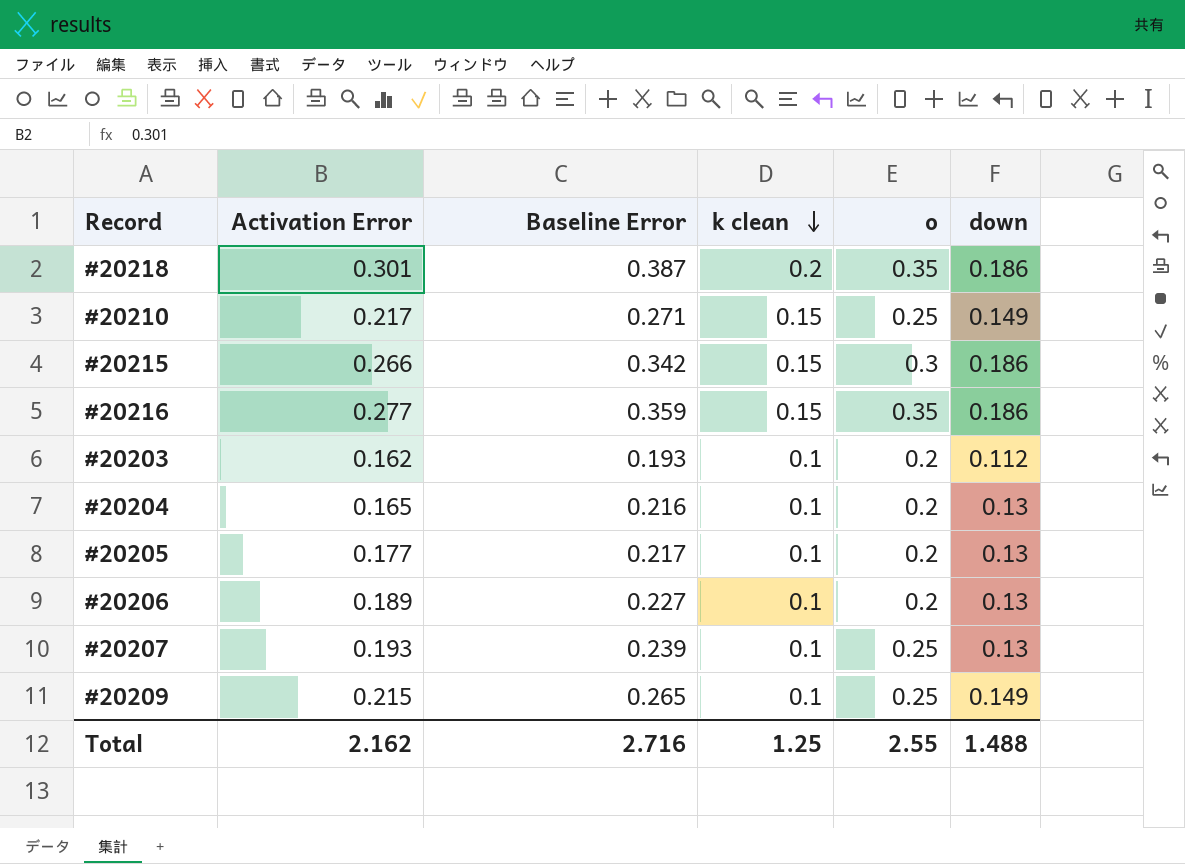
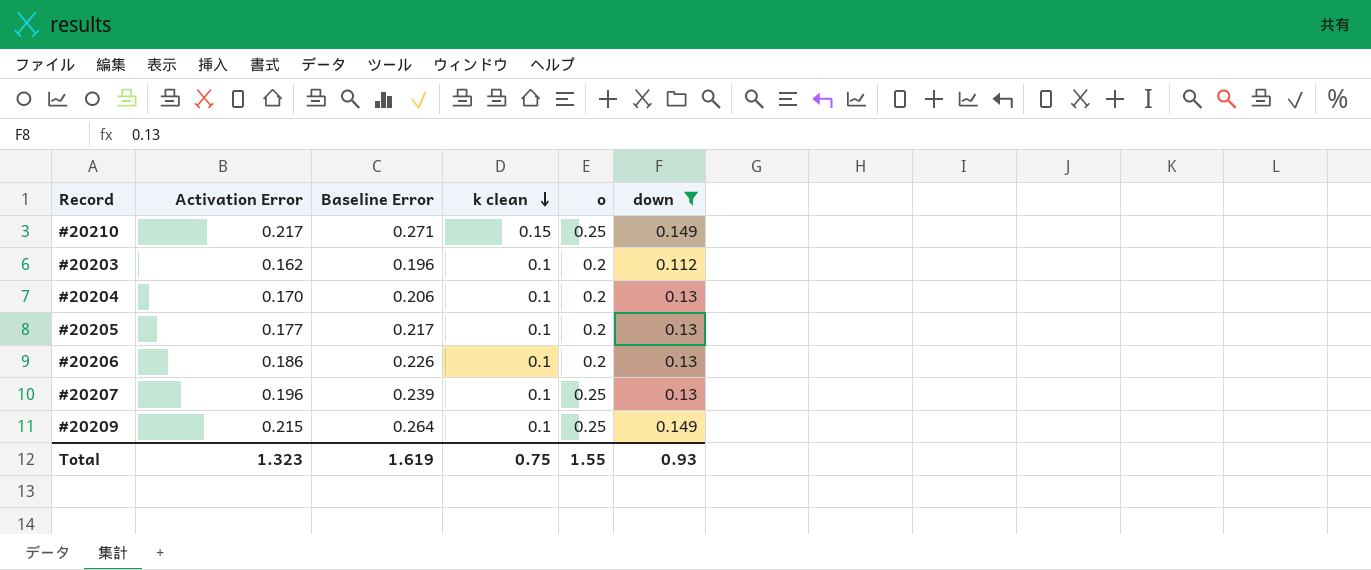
filter: none -> down != 0.186
#20203 | Baseline Error: 0.193 -> 0.196
#20204 | Activation Error: 0.165 -> 0.170
#20204 | Baseline Error: 0.216 -> 0.206
#20206 | Activation Error: 0.189 -> 0.186
#20206 | Baseline Error: 0.227 -> 0.226
#20207 | Activation Error: 0.193 -> 0.196
#20209 | Baseline Error: 0.265 -> 0.264
Total | Activation Error: 2.162 -> 1.323
Total | Baseline Error: 2.716 -> 1.619
Total | k clean: 1.25 -> 0.75
Total | o: 2.55 -> 1.55
Total | down: 1.488 -> 0.93

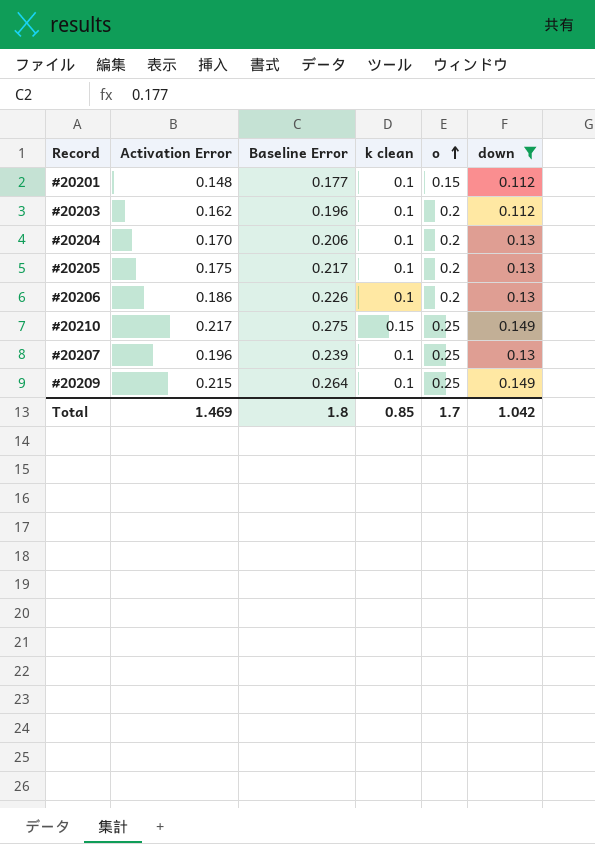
row order: k clean descending -> o ascending
row #20201: none -> 0.148 | 0.177 | 0.1 | 0.15 | 0.112
#20205 | Activation Error: 0.177 -> 0.175
#20210 | Baseline Error: 0.271 -> 0.275
Total | Activation Error: 1.323 -> 1.469
Total | Baseline Error: 1.619 -> 1.8
Total | k clean: 0.75 -> 0.85
Total | o: 1.55 -> 1.7
Total | down: 0.93 -> 1.042

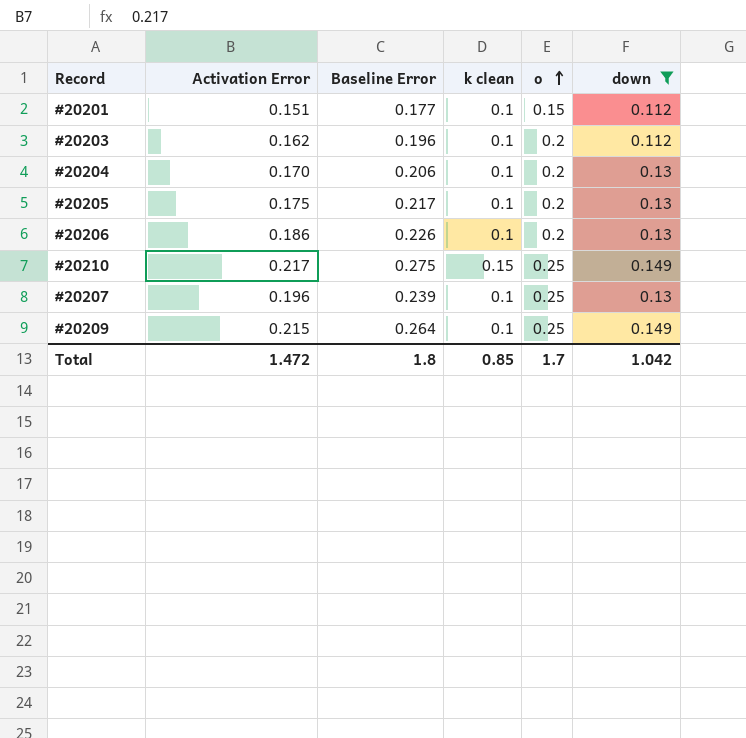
#20201 | Activation Error: 0.148 -> 0.151
Total | Activation Error: 1.469 -> 1.472

